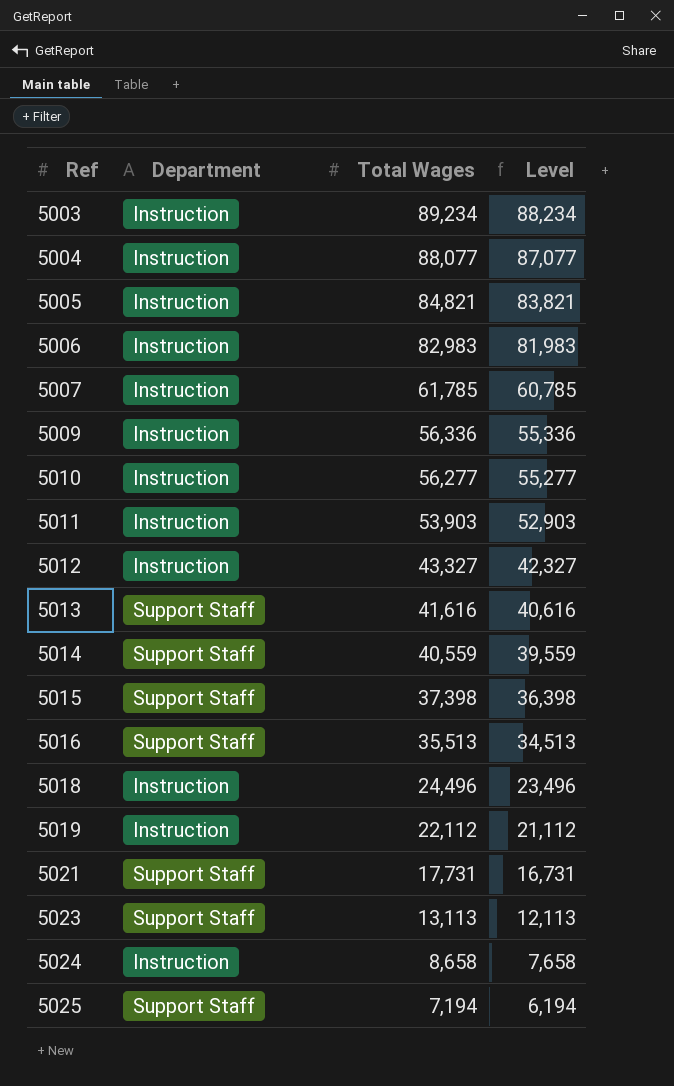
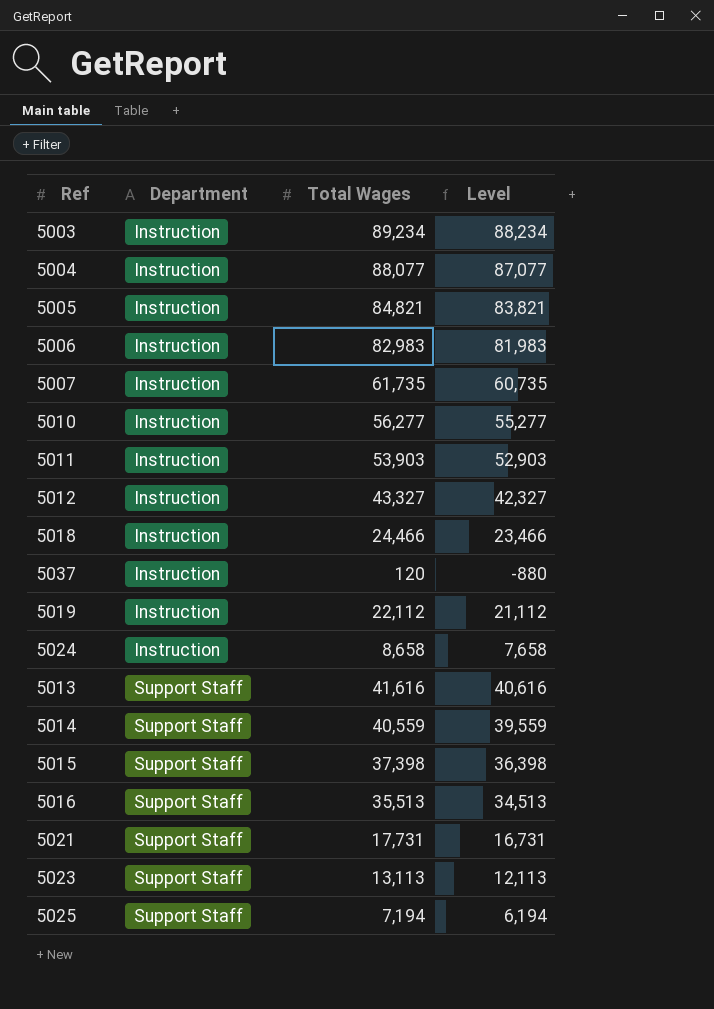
row order: Ref ascending -> Department ascending
row 5009: Instruction | 56,336 | 55,336 -> none
5007 | Total Wages: 61,785 -> 61,735
5007 | Level: 60,785 -> 60,735
5018 | Total Wages: 24,496 -> 24,466
5018 | Level: 23,496 -> 23,466
row 5037: none -> Instruction | 120 | -880

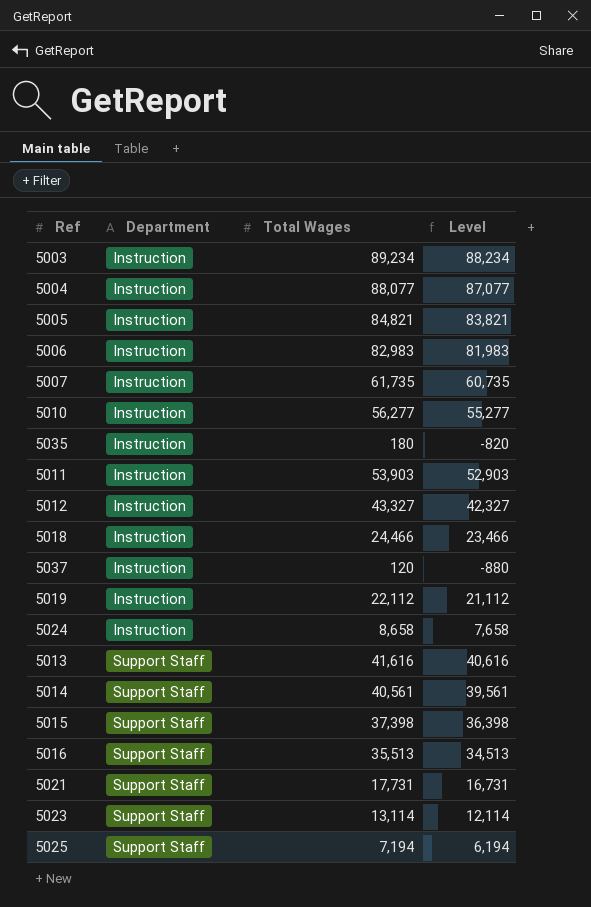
row 5035: none -> Instruction | 180 | -820
5014 | Total Wages: 40,559 -> 40,561
5014 | Level: 39,559 -> 39,561
5023 | Total Wages: 13,113 -> 13,114
5023 | Level: 12,113 -> 12,114

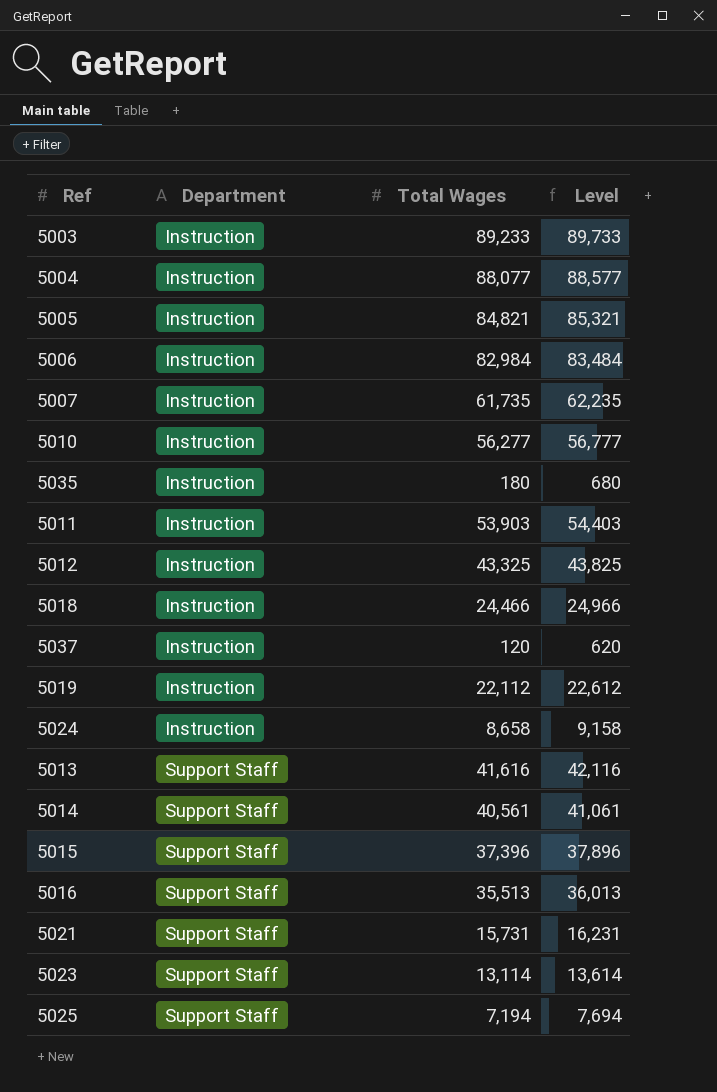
column Level | formula: [Total Wages] - 1000 -> [Total Wages] + 500
5003 | Total Wages: 89,234 -> 89,233
5006 | Total Wages: 82,983 -> 82,984
5012 | Total Wages: 43,327 -> 43,325
5015 | Total Wages: 37,398 -> 37,396
5021 | Total Wages: 17,731 -> 15,731

